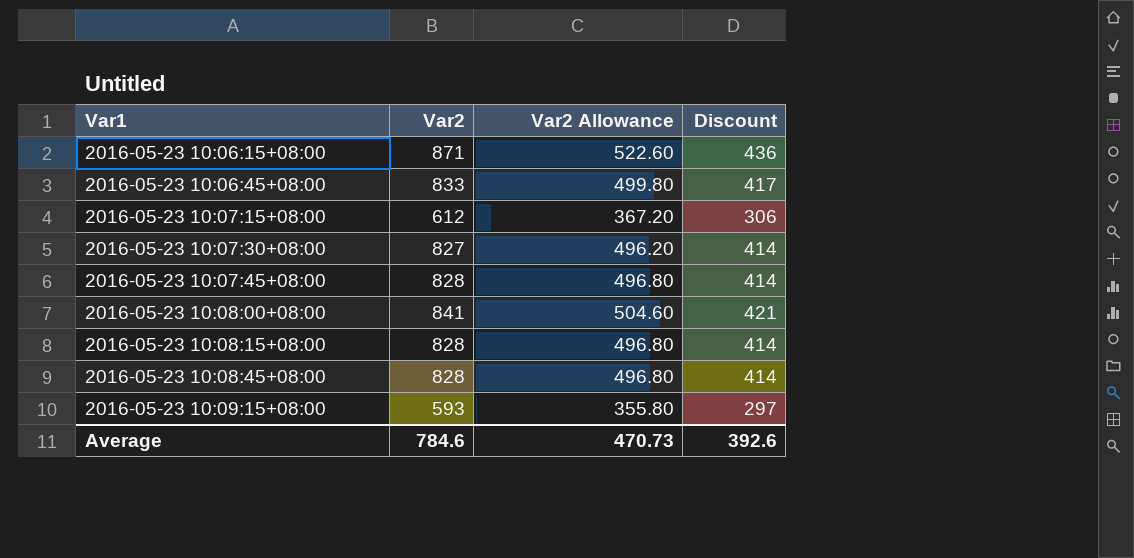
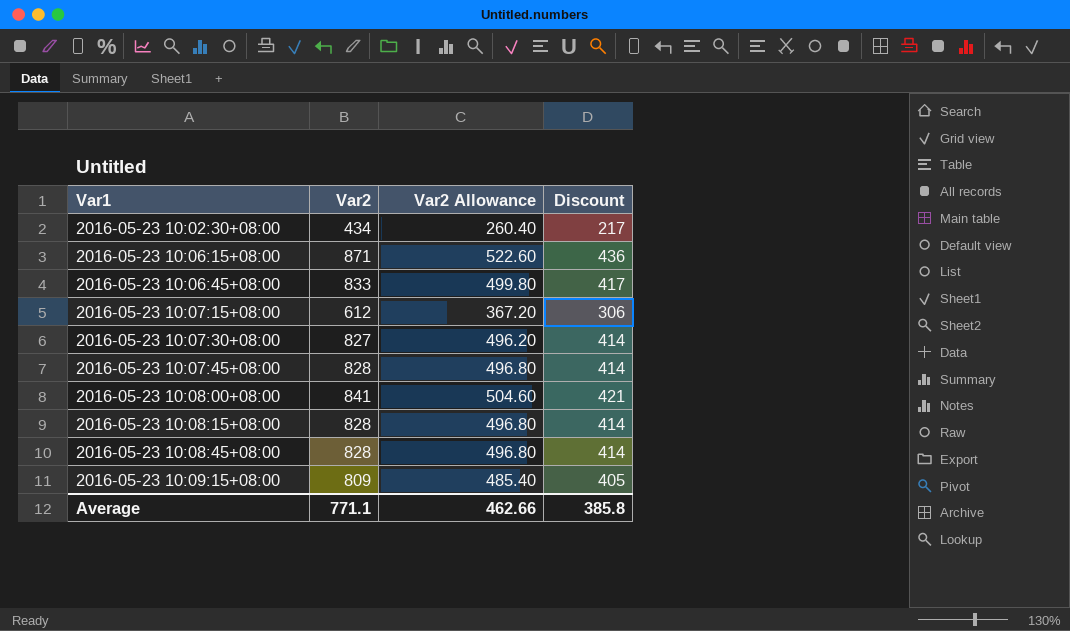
row 2016-05-23 10:02:30+08:00: none -> 434 | 260.40 | 217
2016-05-23 10:09:15+08:00 | Var2: 593 -> 809
2016-05-23 10:09:15+08:00 | Var2 Allowance: 355.80 -> 485.40
2016-05-23 10:09:15+08:00 | Discount: 297 -> 405
Average | Var2: 784.6 -> 771.1
Average | Var2 Allowance: 470.73 -> 462.66
Average | Discount: 392.6 -> 385.8

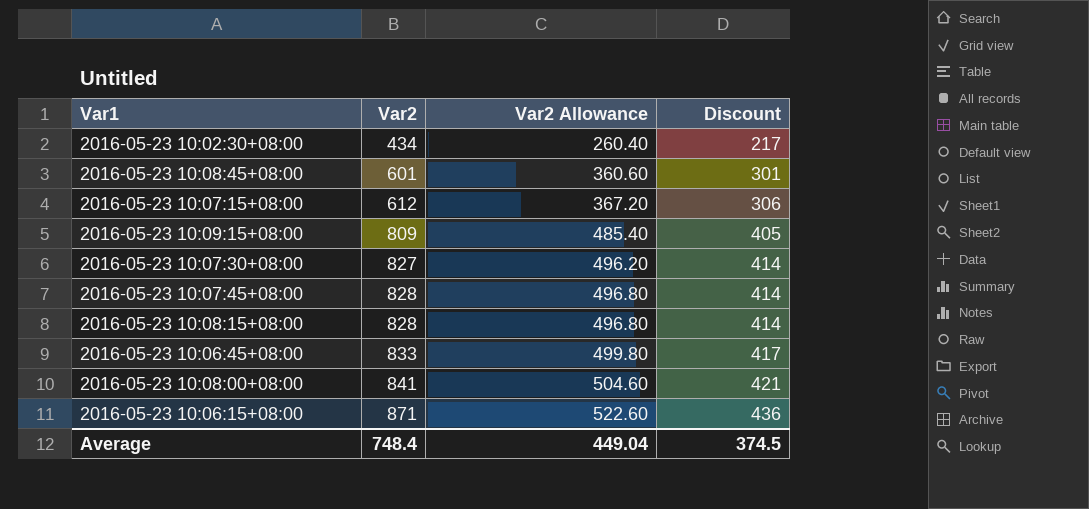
row order: Var1 ascending -> Var2 ascending
2016-05-23 10:08:45+08:00 | Var2: 828 -> 601
2016-05-23 10:08:45+08:00 | Var2 Allowance: 496.80 -> 360.60
2016-05-23 10:08:45+08:00 | Discount: 414 -> 301
Average | Var2: 771.1 -> 748.4
Average | Var2 Allowance: 462.66 -> 449.04
Average | Discount: 385.8 -> 374.5

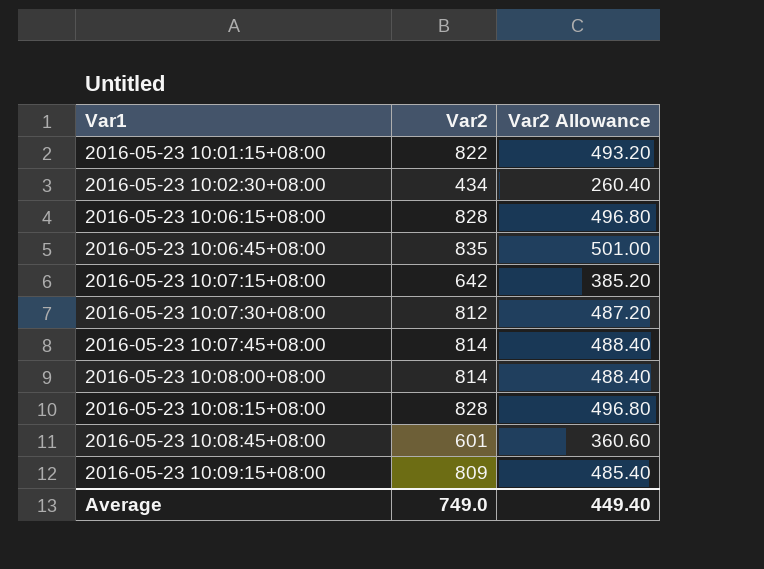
row order: Var2 ascending -> Var1 ascending
column Discount | formula: [Var2] * 0.5 -> none
row 2016-05-23 10:01:15+08:00: none -> 822 | 493.20
2016-05-23 10:06:15+08:00 | Var2: 871 -> 828
2016-05-23 10:06:15+08:00 | Var2 Allowance: 522.60 -> 496.80
2016-05-23 10:06:45+08:00 | Var2: 833 -> 835
2016-05-23 10:06:45+08:00 | Var2 Allowance: 499.80 -> 501.00
2016-05-23 10:07:15+08:00 | Var2: 612 -> 642
2016-05-23 10:07:15+08:00 | Var2 Allowance: 367.20 -> 385.20
2016-05-23 10:07:30+08:00 | Var2: 827 -> 812
2016-05-23 10:07:30+08:00 | Var2 Allowance: 496.20 -> 487.20
2016-05-23 10:07:45+08:00 | Var2: 828 -> 814
2016-05-23 10:07:45+08:00 | Var2 Allowance: 496.80 -> 488.40
2016-05-23 10:08:00+08:00 | Var2: 841 -> 814
2016-05-23 10:08:00+08:00 | Var2 Allowance: 504.60 -> 488.40
Average | Var2: 748.4 -> 749.0
Average | Var2 Allowance: 449.04 -> 449.40

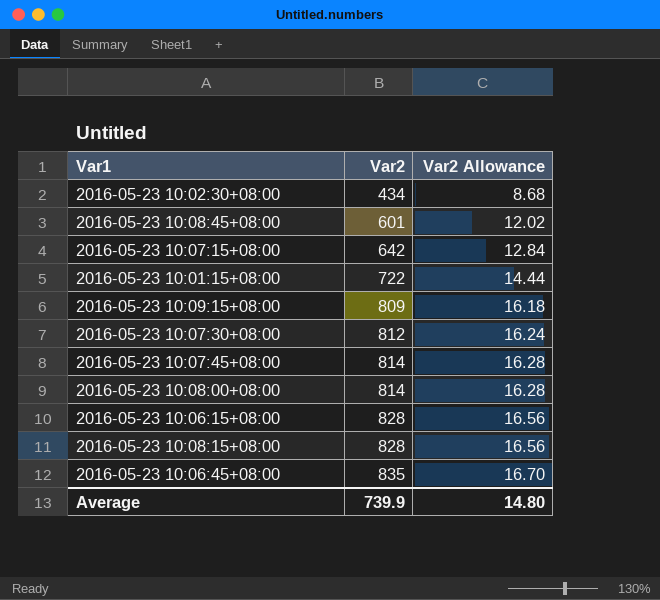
row order: Var1 ascending -> Var2 ascending
column Var2 Allowance | formula: [Var2] * 0.6 -> [Var2] * 0.02
2016-05-23 10:01:15+08:00 | Var2: 822 -> 722
Average | Var2: 749.0 -> 739.9
Average | Var2 Allowance: 449.40 -> 14.80

